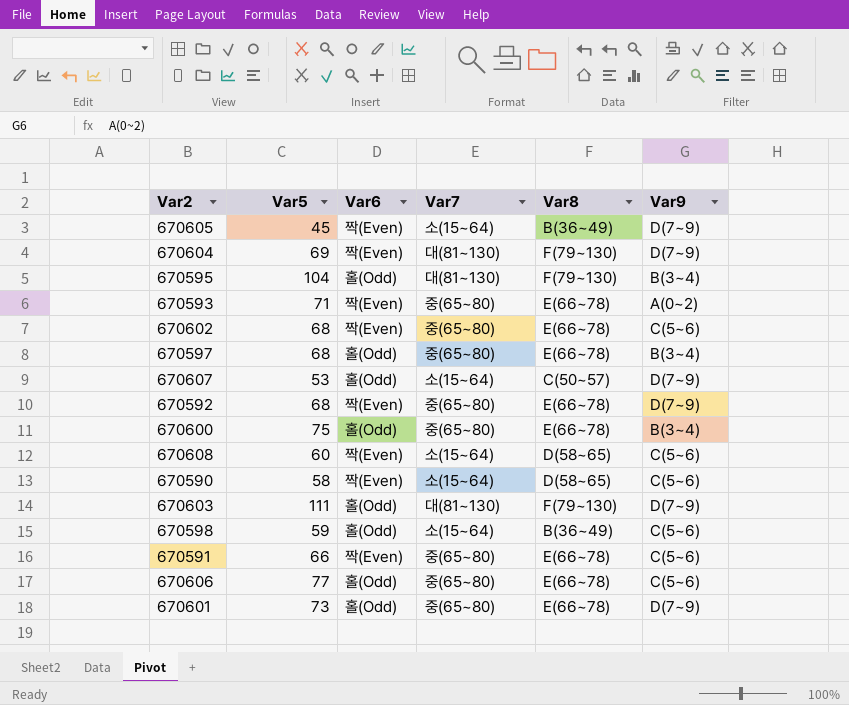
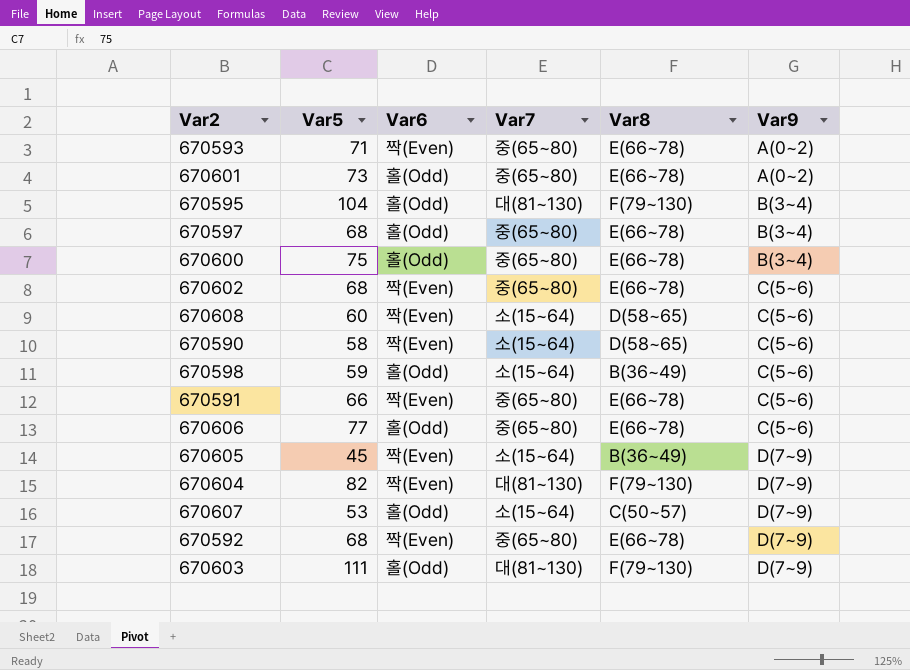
row order: none -> Var9 ascending
670601 | Var9: D(7~9) -> A(0~2)
670604 | Var5: 69 -> 82

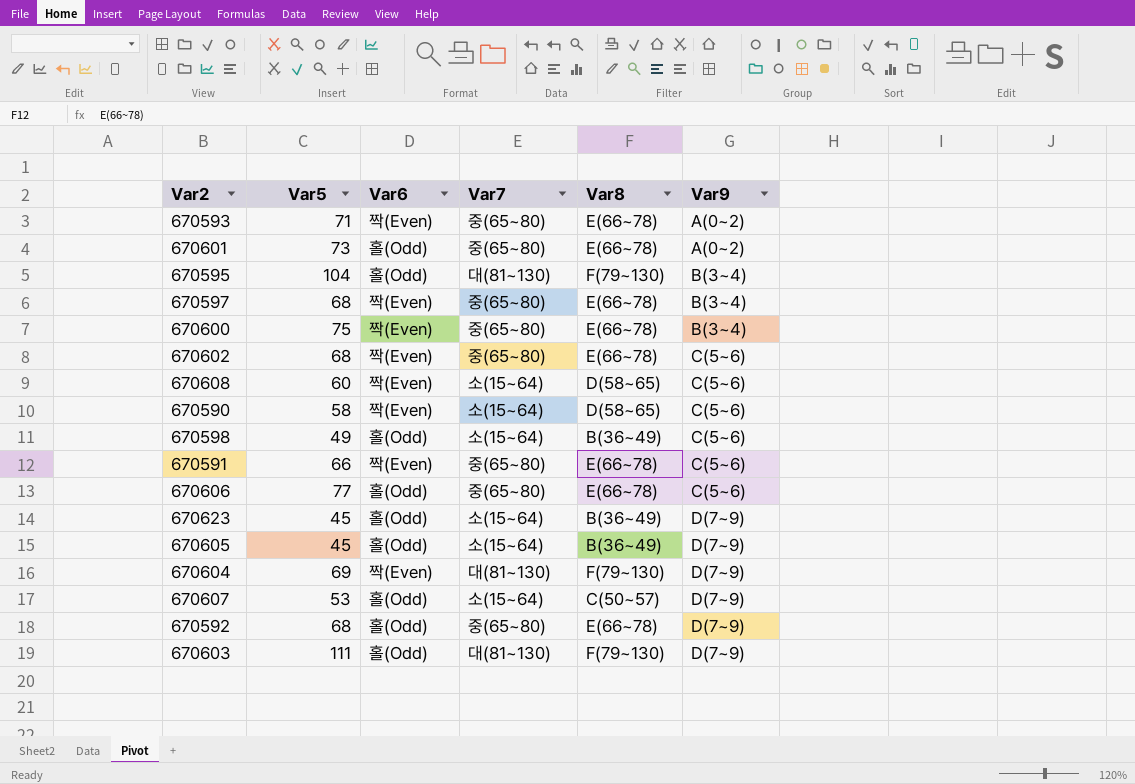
670597 | Var6: 홀(Odd) -> 짝(Even)
670600 | Var6: 홀(Odd) -> 짝(Even)
670598 | Var5: 59 -> 49
row 670623: none -> 45 | 홀(Odd) | 소(15~64) | B(36~49) | D(7~9)
670605 | Var6: 짝(Even) -> 홀(Odd)
670604 | Var5: 82 -> 69
670592 | Var6: 짝(Even) -> 홀(Odd)

